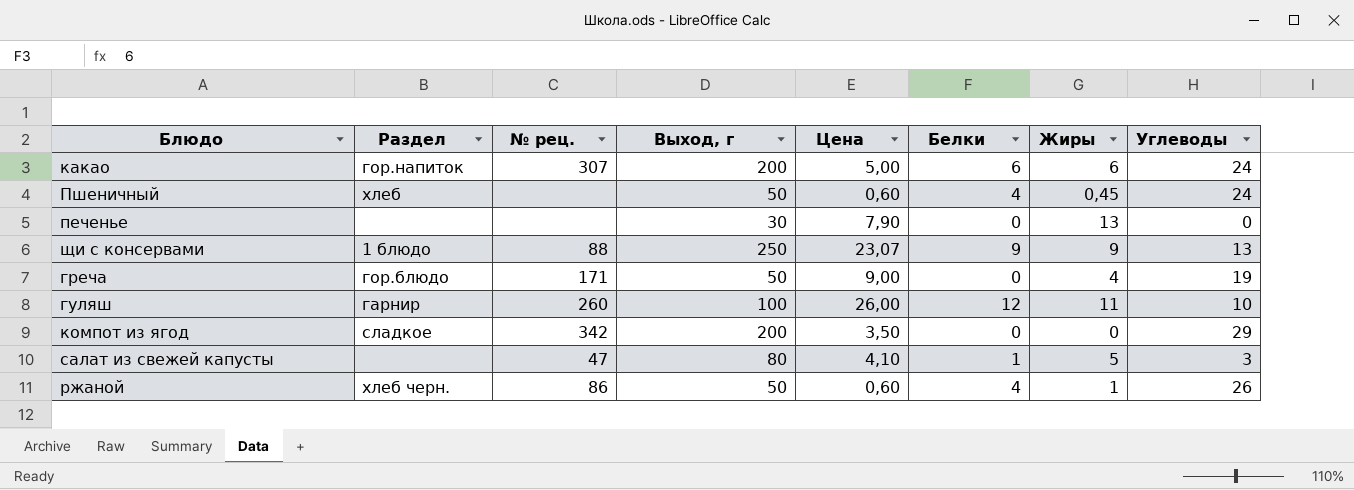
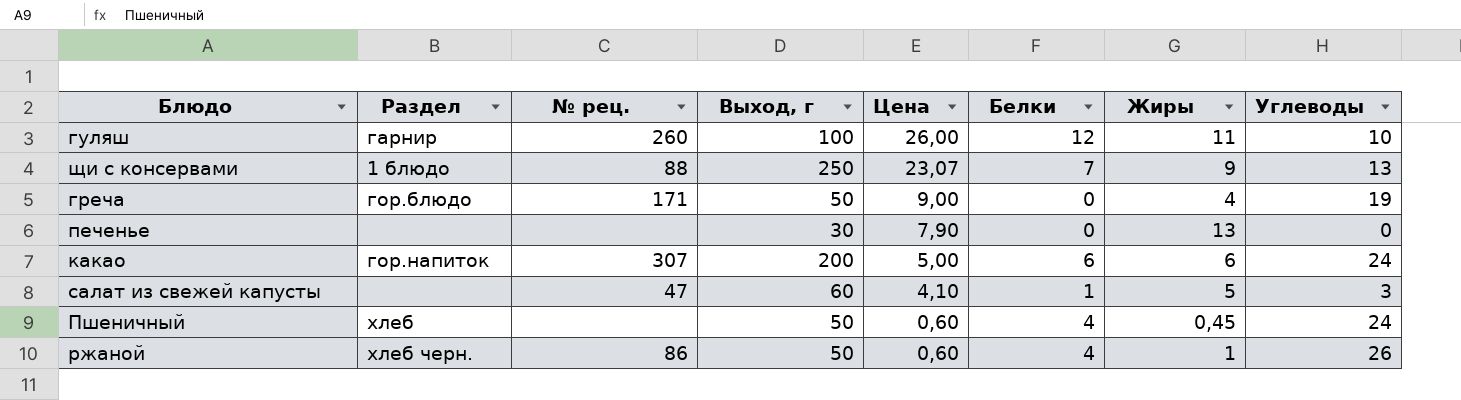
row order: none -> Цена descending
row компот из ягод: сладкое | 342 | 200 | 3,50 | 0 | 0 | 29 -> none
щи с консервами | Белки: 9 -> 7
салат из свежей капусты | Выход, г: 80 -> 60

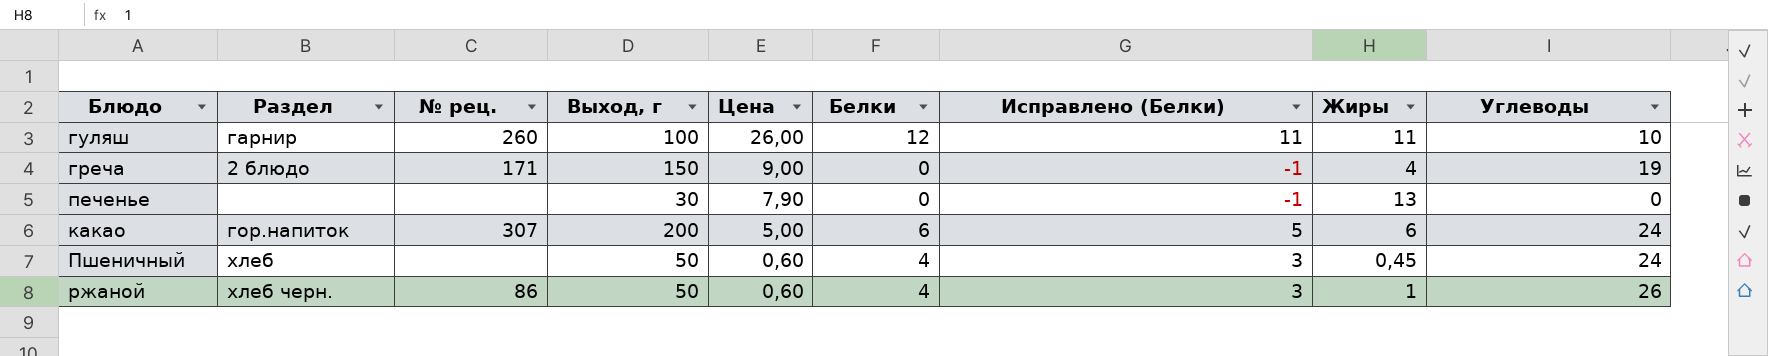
column Исправлено (Белки) | formula: none -> [Белки] - 1
row щи с консервами: 1 блюдо | 88 | 250 | 23,07 | 7 | 9 | 13 -> none
row салат из свежей капусты: none | 47 | 60 | 4,10 | 1 | 5 | 3 -> none
греча | Раздел: гор.блюдо -> 2 блюдо
греча | Выход, г: 50 -> 150

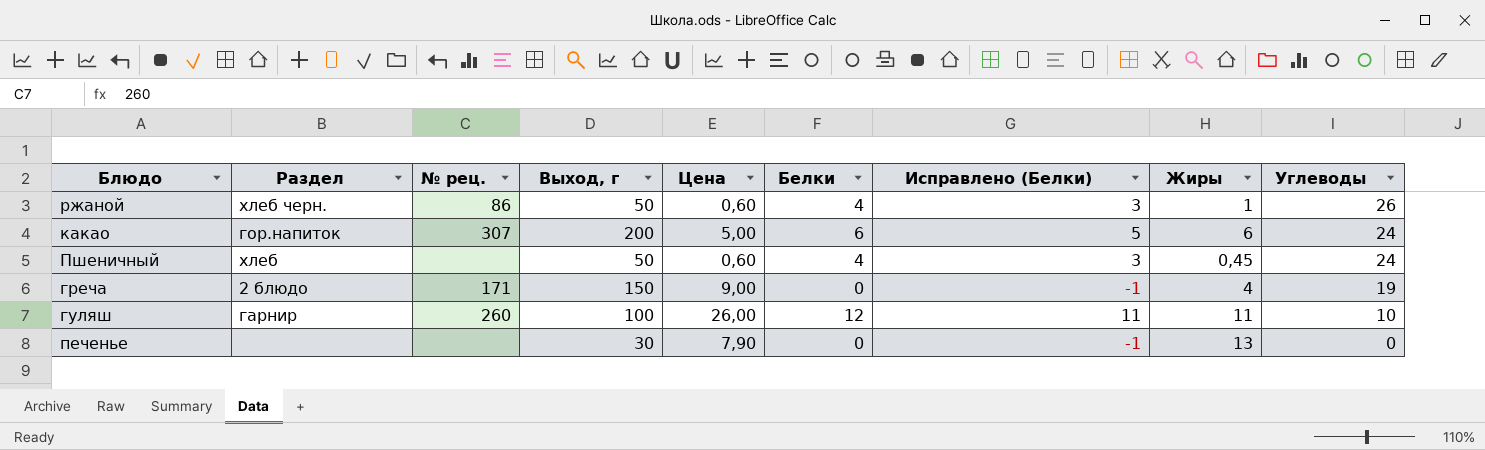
row order: Цена descending -> Углеводы descending

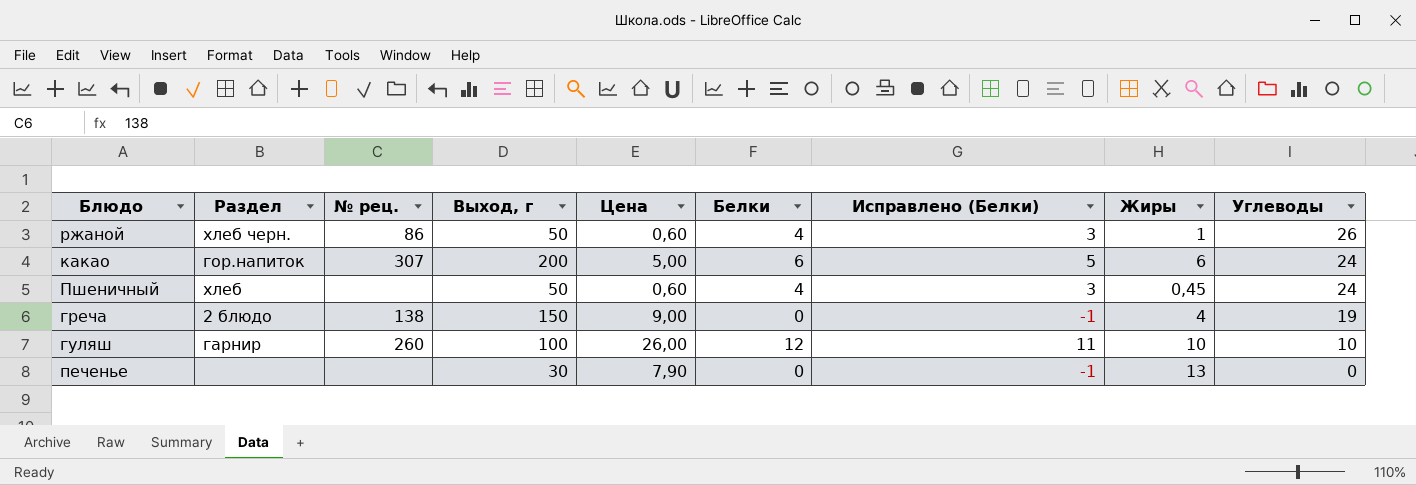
греча | № рец.: 171 -> 138
гуляш | Жиры: 11 -> 10

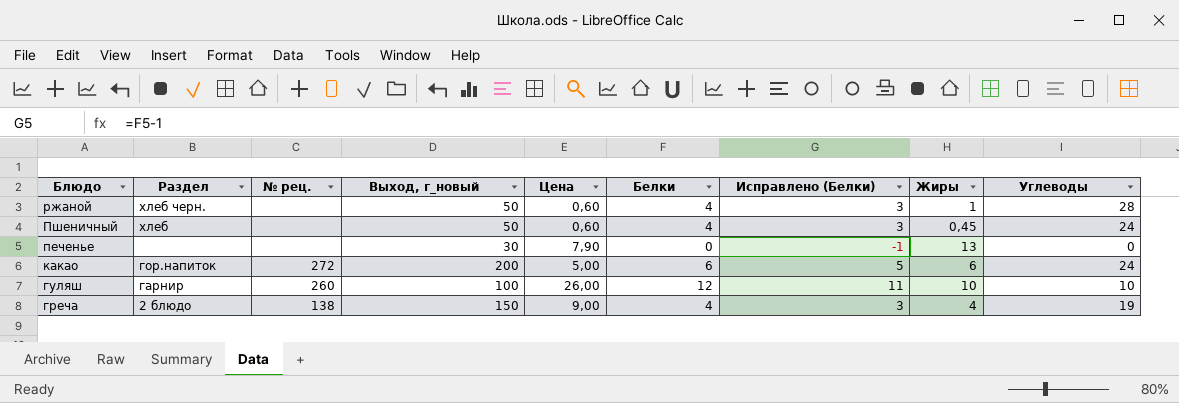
row order: Углеводы descending -> Блюдо descending
column name: Выход, г -> Выход, г_новый
ржаной | № рец.: 86 -> none
ржаной | Углеводы: 26 -> 28
какао | № рец.: 307 -> 272
греча | Белки: 0 -> 4
греча | Исправлено (Белки): -1 -> 3

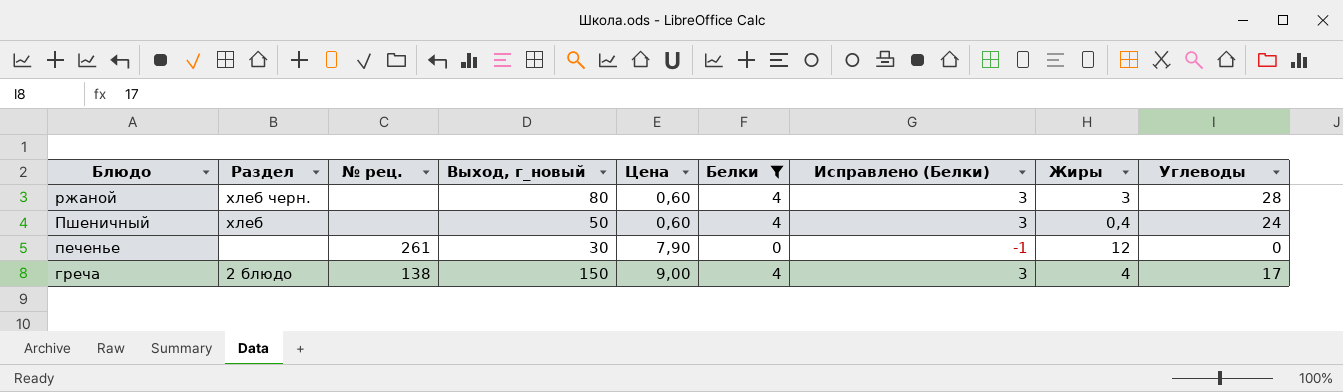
filter: none -> Белки <= 4
ржаной | Выход, г_новый: 50 -> 80
ржаной | Жиры: 1 -> 3
Пшеничный | Жиры: 0,45 -> 0,4
печенье | № рец.: none -> 261
печенье | Жиры: 13 -> 12
греча | Углеводы: 19 -> 17

